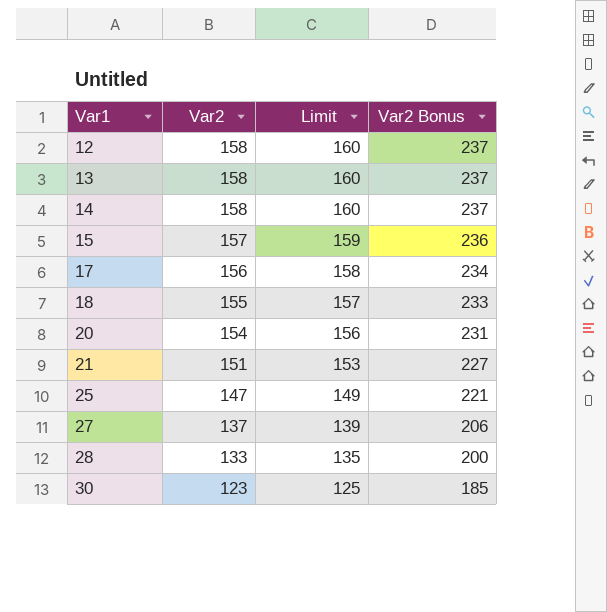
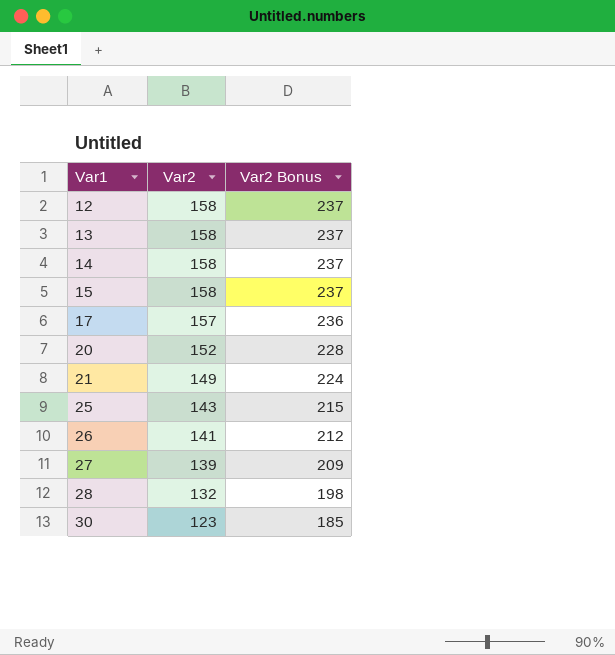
column Limit | formula: [Var2] + 2 -> none
row 18: 155 | 157 | 233 -> none
15 | Var2: 157 -> 158
15 | Var2 Bonus: 236 -> 237
17 | Var2: 156 -> 157
17 | Var2 Bonus: 234 -> 236
20 | Var2: 154 -> 152
20 | Var2 Bonus: 231 -> 228
21 | Var2: 151 -> 149
21 | Var2 Bonus: 227 -> 224
25 | Var2: 147 -> 143
25 | Var2 Bonus: 221 -> 215
row 26: none -> 141 | 212
27 | Var2: 137 -> 139
27 | Var2 Bonus: 206 -> 209
28 | Var2: 133 -> 132
28 | Var2 Bonus: 200 -> 198

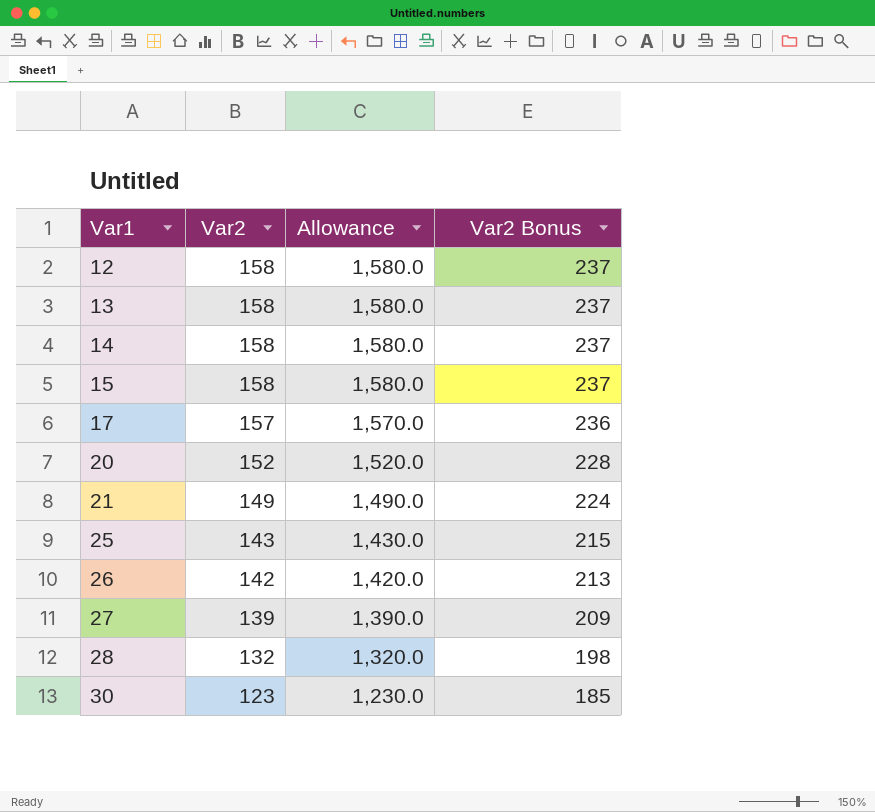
column Allowance | formula: none -> [Var2] * 10
26 | Var2: 141 -> 142
26 | Var2 Bonus: 212 -> 213

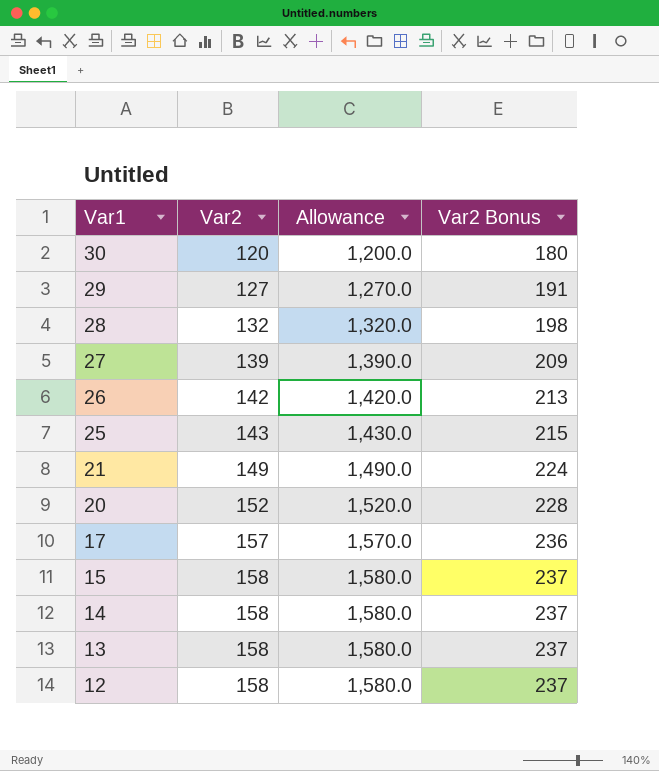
row order: Var1 ascending -> Var1 descending
30 | Var2: 123 -> 120
30 | Allowance: 1,230.0 -> 1,200.0
30 | Var2 Bonus: 185 -> 180
row 29: none -> 127 | 1,270.0 | 191

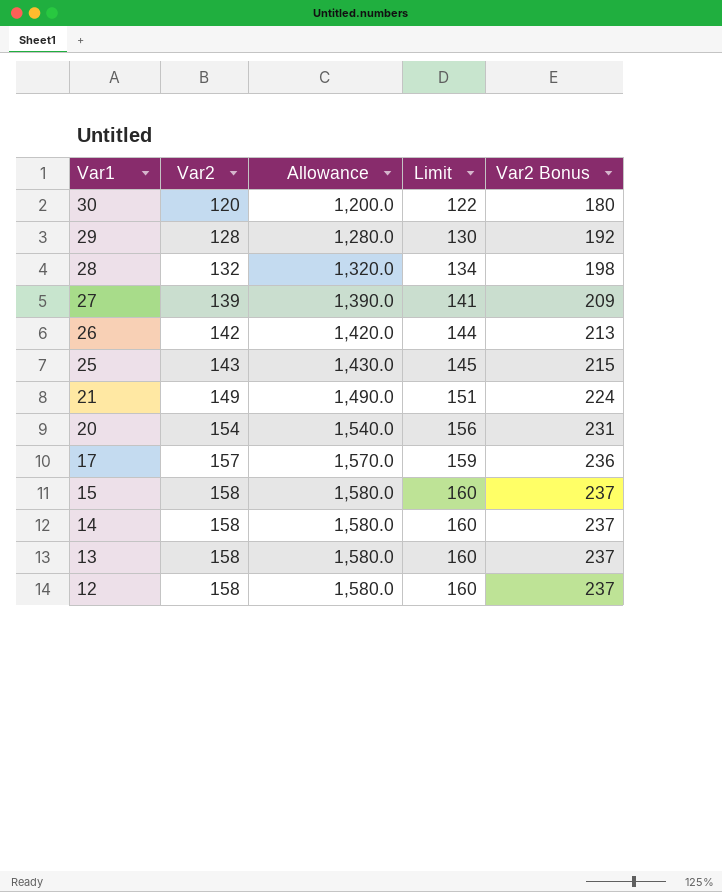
column Limit | formula: none -> [Var2] + 2
29 | Var2: 127 -> 128
29 | Allowance: 1,270.0 -> 1,280.0
29 | Var2 Bonus: 191 -> 192
20 | Var2: 152 -> 154
20 | Allowance: 1,520.0 -> 1,540.0
20 | Var2 Bonus: 228 -> 231

